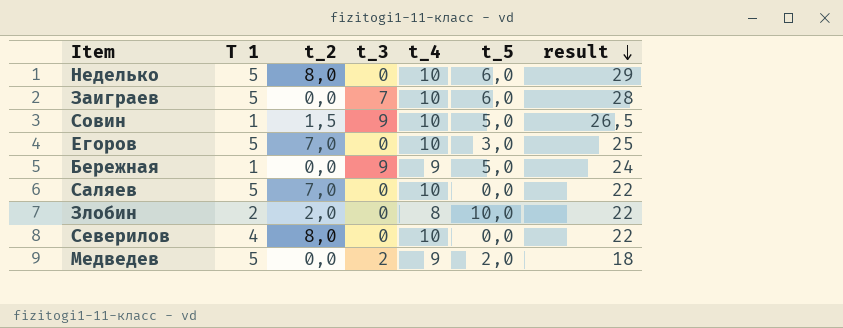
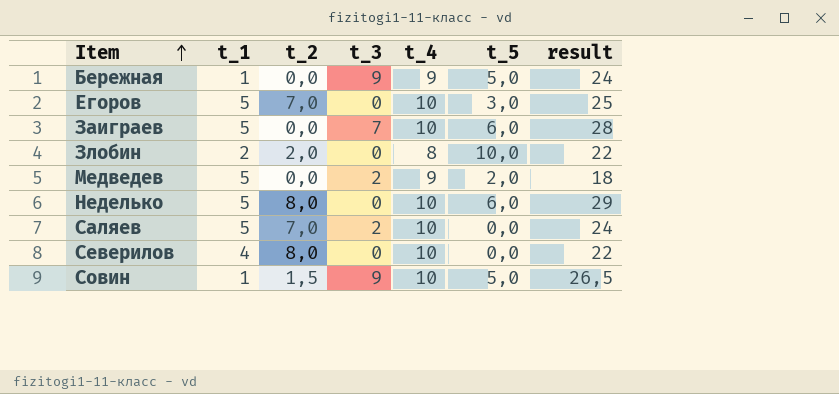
row order: result descending -> Item ascending
column name: T 1 -> t_1
Саляев | t_3: 0 -> 2
Саляев | result: 22 -> 24

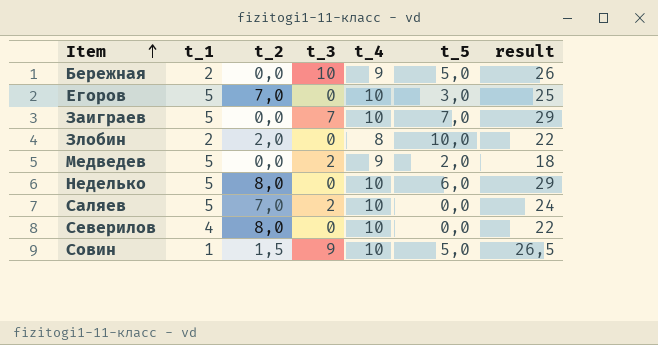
Бережная | t_1: 1 -> 2
Бережная | t_3: 9 -> 10
Бережная | result: 24 -> 26
Заиграев | t_5: 6,0 -> 7,0
Заиграев | result: 28 -> 29

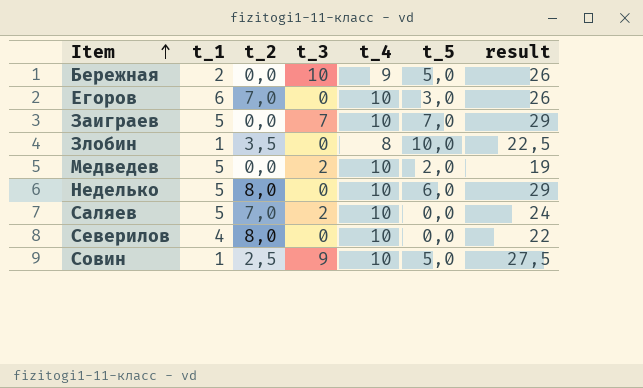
Егоров | t_1: 5 -> 6
Егоров | result: 25 -> 26
Злобин | t_1: 2 -> 1
Злобин | t_2: 2,0 -> 3,5
Злобин | result: 22 -> 22,5
Медведев | t_4: 9 -> 10
Медведев | result: 18 -> 19
Совин | t_2: 1,5 -> 2,5
Совин | result: 26,5 -> 27,5

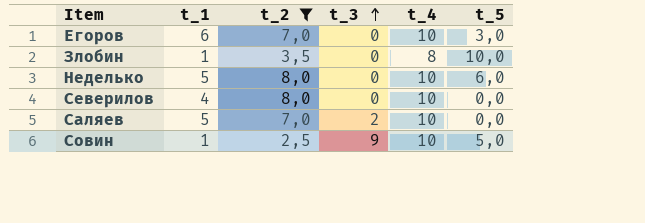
filter: none -> t_2 != 0,0
row order: Item ascending -> t_3 ascending
column result | formula: [t_1] + [t_2] + [t_3] + [t_4] + [t_5] -> none

